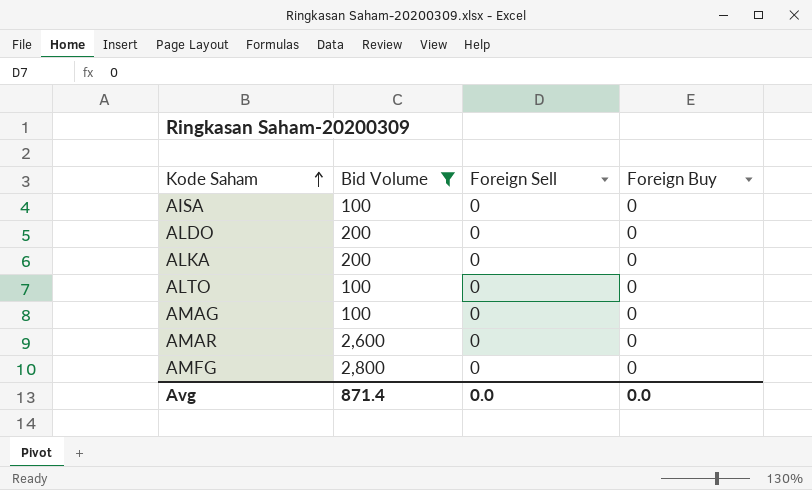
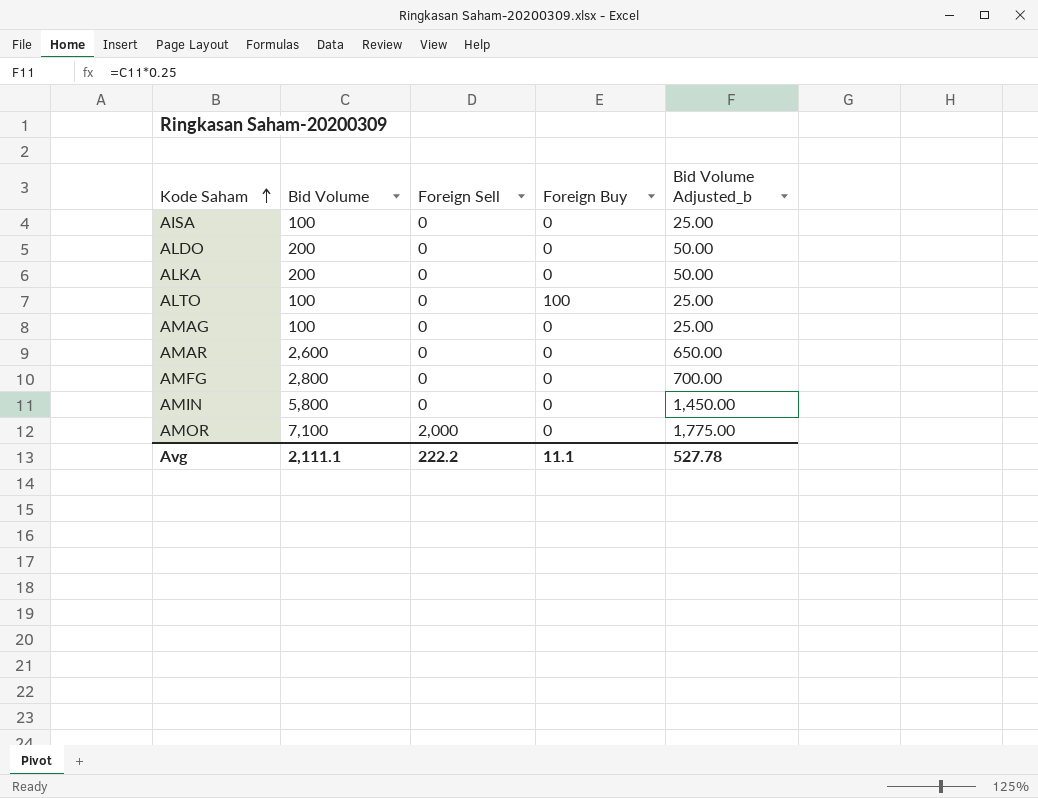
filter: Bid Volume <= 2,800 -> none
column Bid Volume Adjusted_b | formula: none -> [Bid Volume] * 0.25
ALTO | Foreign Buy: 0 -> 100
Avg | Bid Volume: 871.4 -> 2,111.1
Avg | Foreign Sell: 0.0 -> 222.2
Avg | Foreign Buy: 0.0 -> 11.1

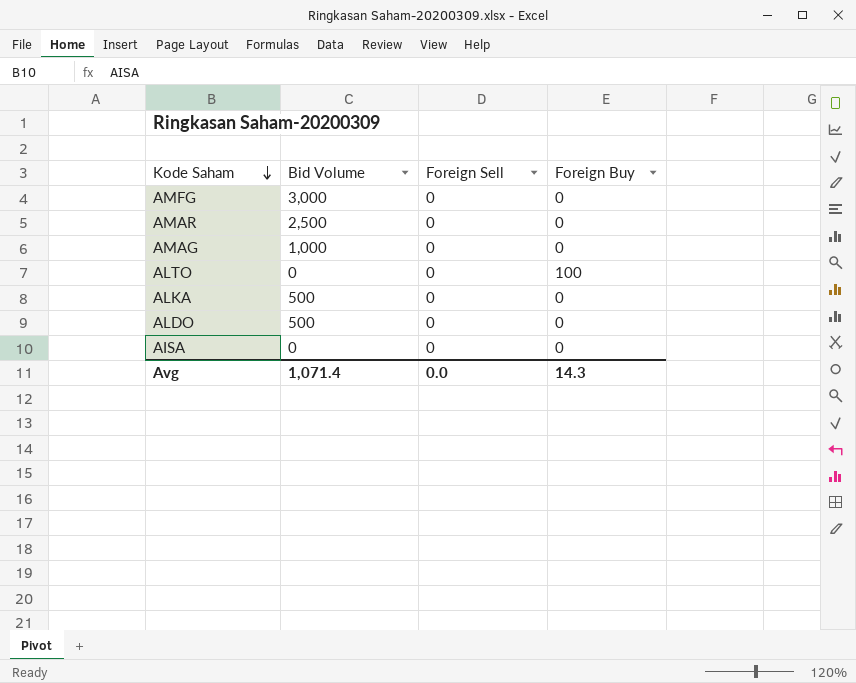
row order: Kode Saham ascending -> Kode Saham descending
column Bid Volume Adjusted_b | formula: [Bid Volume] * 0.25 -> none
row AMIN: 5,800 | 0 | 0 | 1,450.00 -> none
row AMOR: 7,100 | 2,000 | 0 | 1,775.00 -> none
AMFG | Bid Volume: 2,800 -> 3,000
AMAR | Bid Volume: 2,600 -> 2,500
AMAG | Bid Volume: 100 -> 1,000
ALTO | Bid Volume: 100 -> 0
ALKA | Bid Volume: 200 -> 500
ALDO | Bid Volume: 200 -> 500
AISA | Bid Volume: 100 -> 0
Avg | Bid Volume: 2,111.1 -> 1,071.4
Avg | Foreign Sell: 222.2 -> 0.0
Avg | Foreign Buy: 11.1 -> 14.3

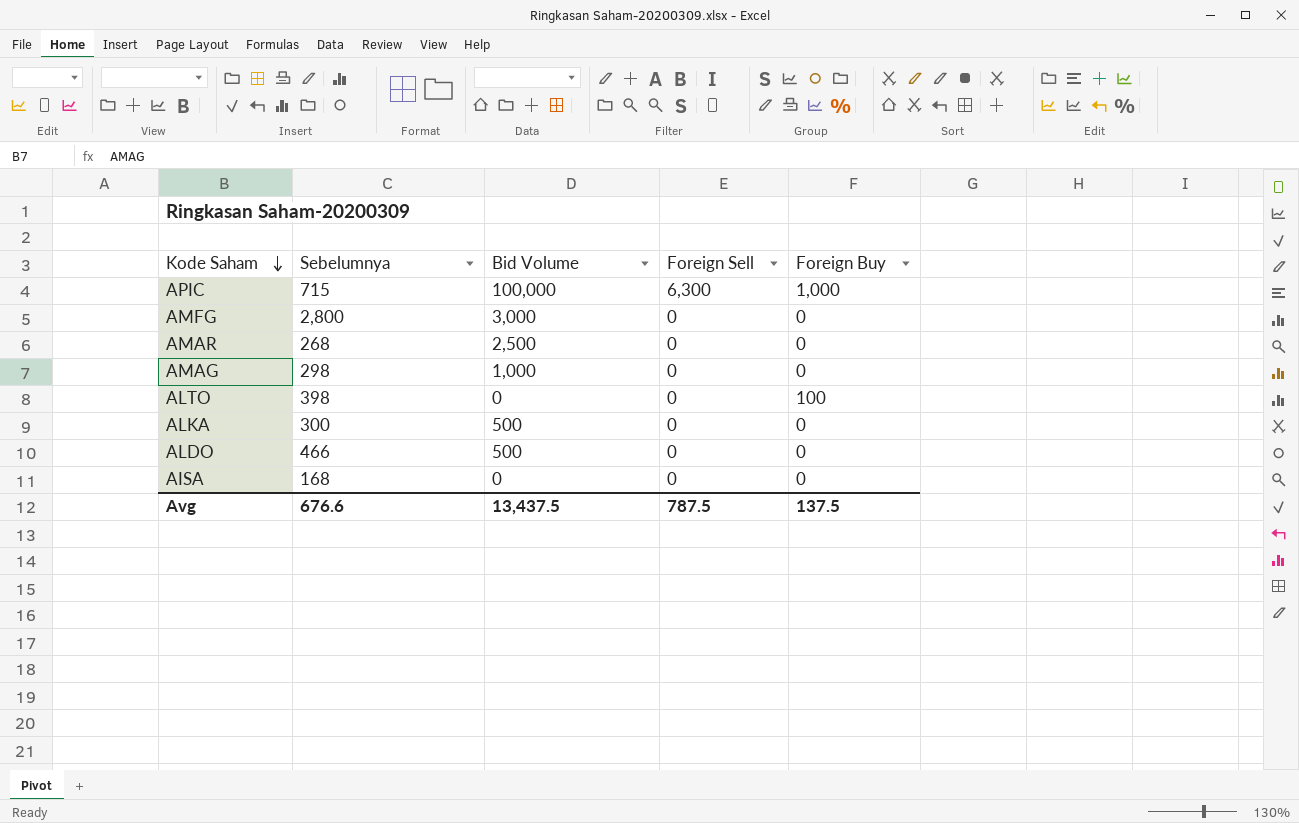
column Sebelumnya | position: none -> 2
row APIC: none -> 715 | 100,000 | 6,300 | 1,000
Avg | Bid Volume: 1,071.4 -> 13,437.5
Avg | Foreign Sell: 0.0 -> 787.5
Avg | Foreign Buy: 14.3 -> 137.5

